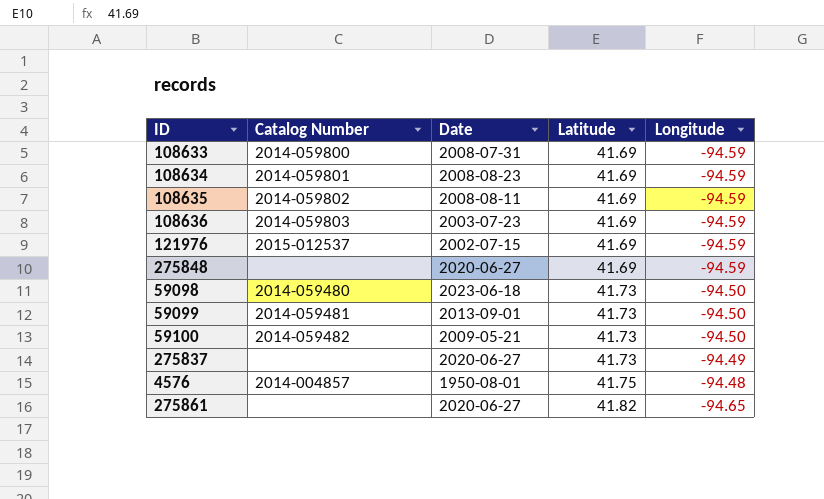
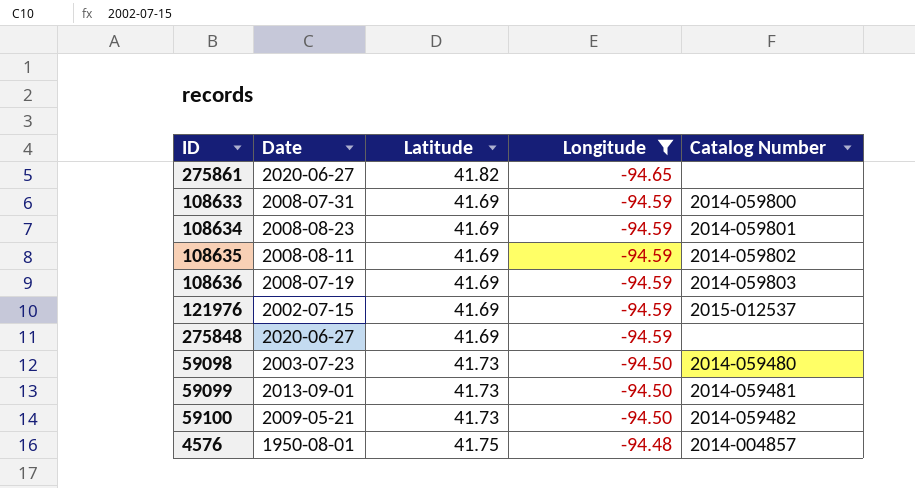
filter: none -> Longitude != -94.49
row order: Latitude ascending -> Longitude ascending
column Catalog Number | position: 2 -> 5
108636 | Date: 2003-07-23 -> 2008-07-19
59098 | Date: 2023-06-18 -> 2003-07-23

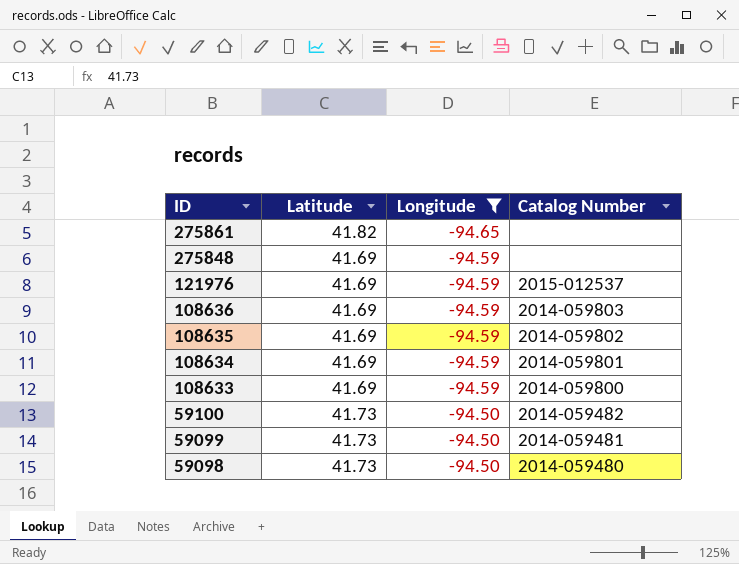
row order: Longitude ascending -> ID descending
column Date | position: 2 -> none
row 4576: 1950-08-01 | 41.75 | -94.48 | 2014-004857 -> none

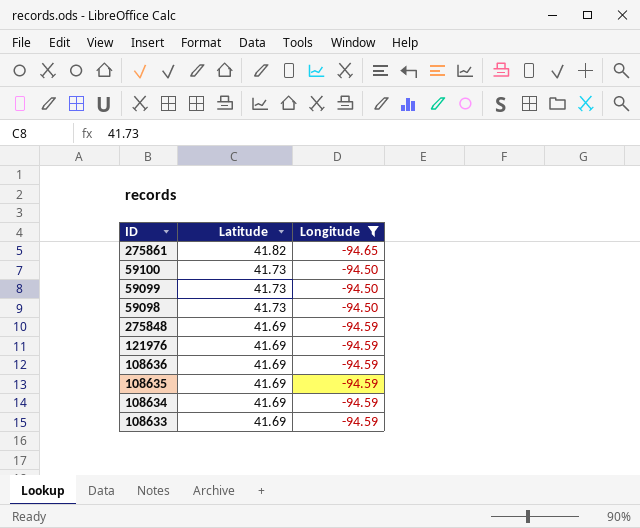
row order: ID descending -> Latitude descending
column Catalog Number | position: 4 -> none

